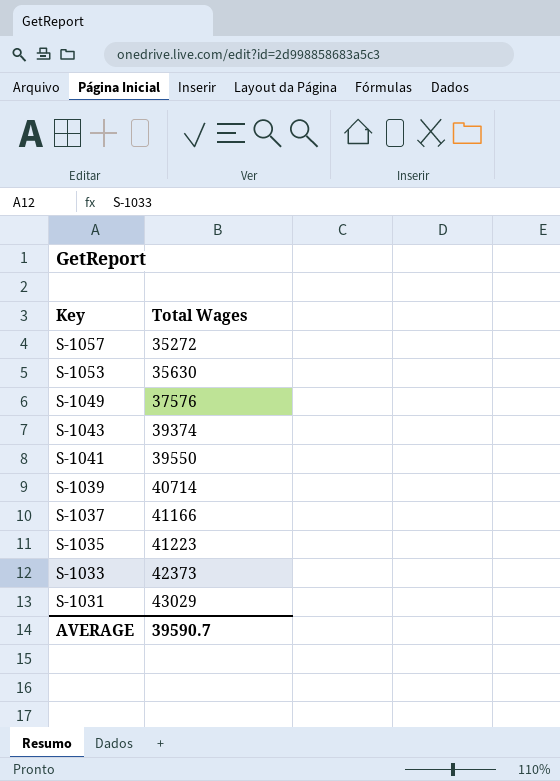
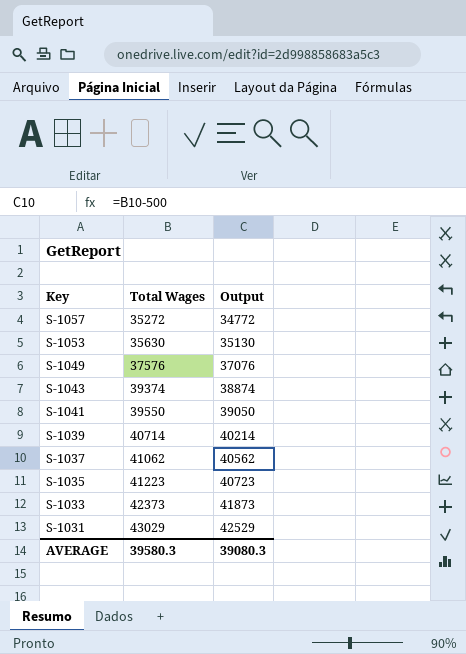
column Output | formula: none -> [Total Wages] - 500
S-1037 | Total Wages: 41166 -> 41062
AVERAGE | Total Wages: 39590.7 -> 39580.3

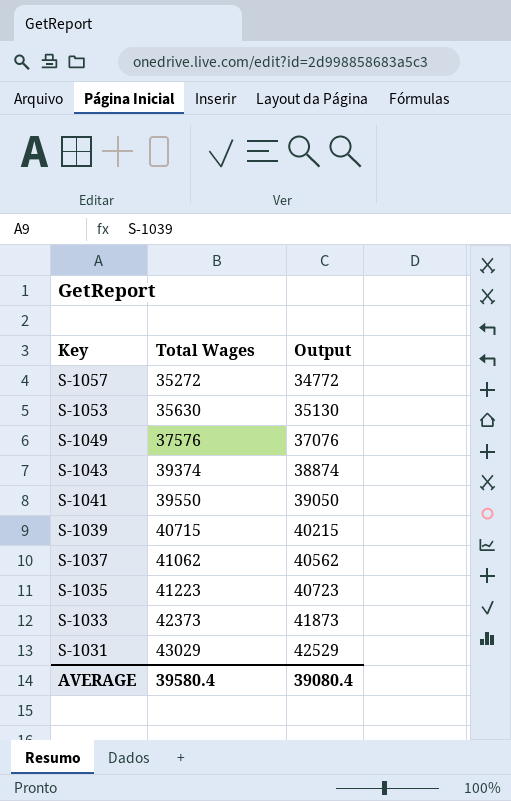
S-1039 | Total Wages: 40714 -> 40715
S-1039 | Output: 40214 -> 40215
AVERAGE | Total Wages: 39580.3 -> 39580.4
AVERAGE | Output: 39080.3 -> 39080.4

